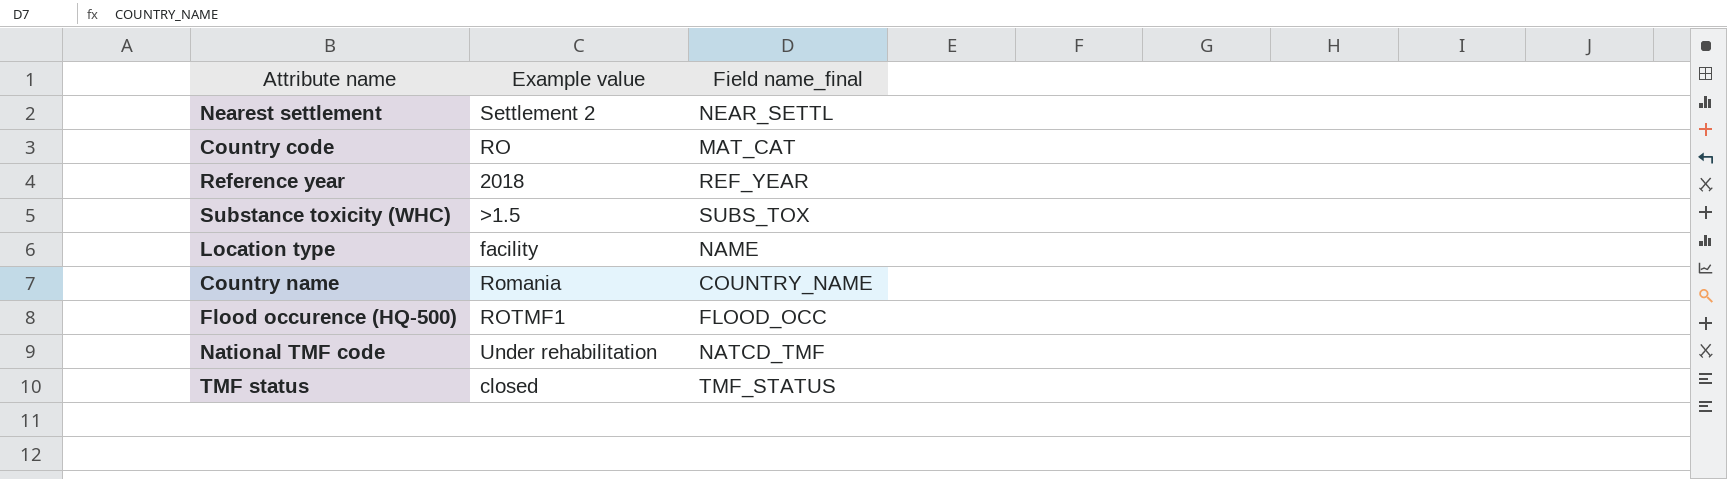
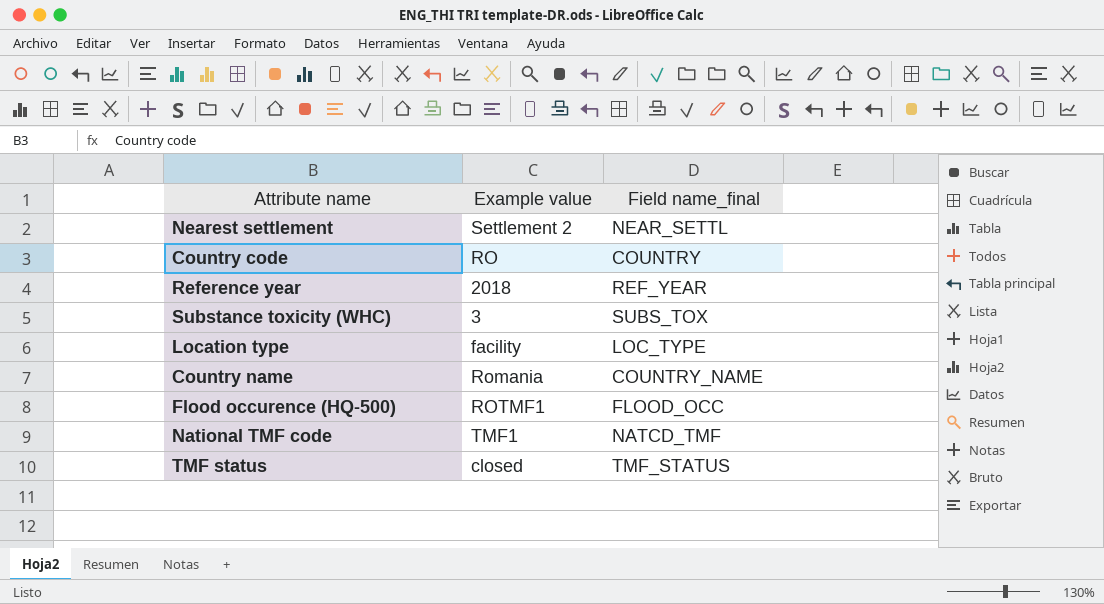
Country code | Field name_final: MAT_CAT -> COUNTRY
Substance toxicity (WHC) | Example value: >1.5 -> 3
Location type | Field name_final: NAME -> LOC_TYPE
National TMF code | Example value: Under rehabilitation -> TMF1

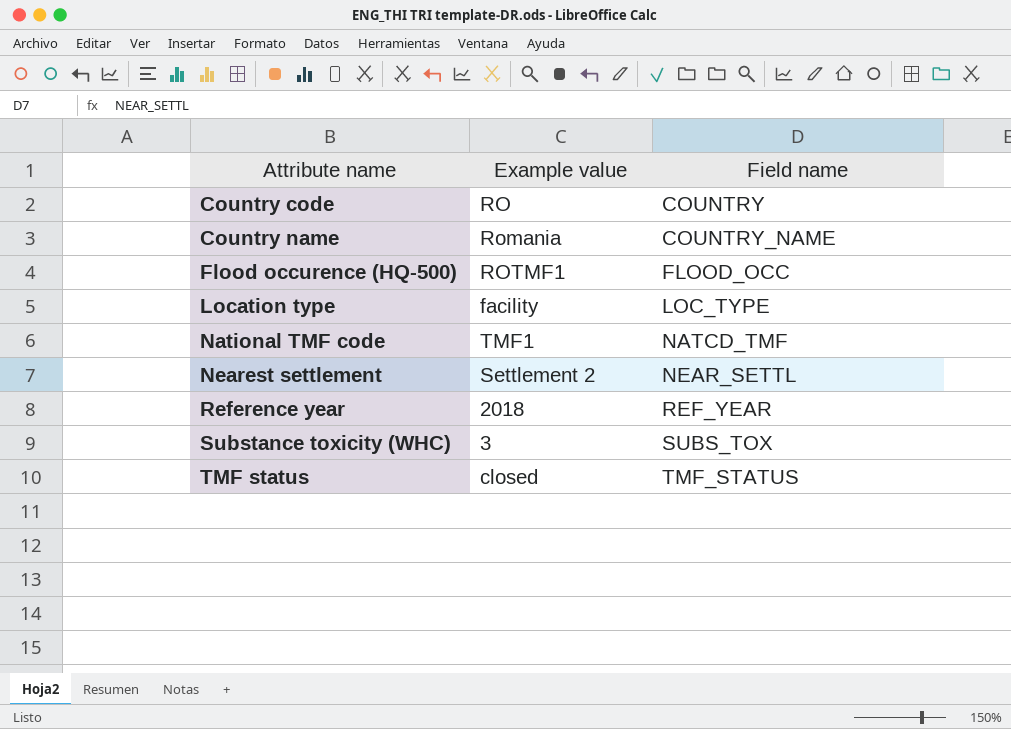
row order: none -> Attribute name ascending
column name: Field name_final -> Field name

